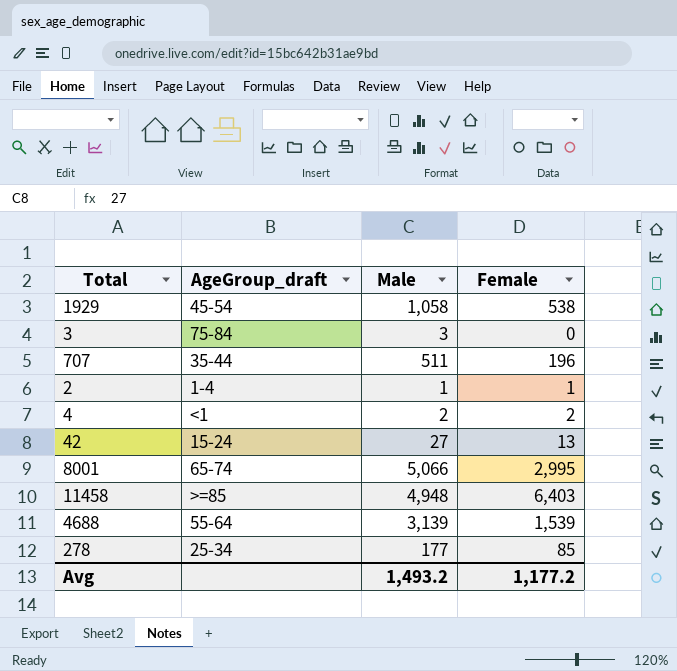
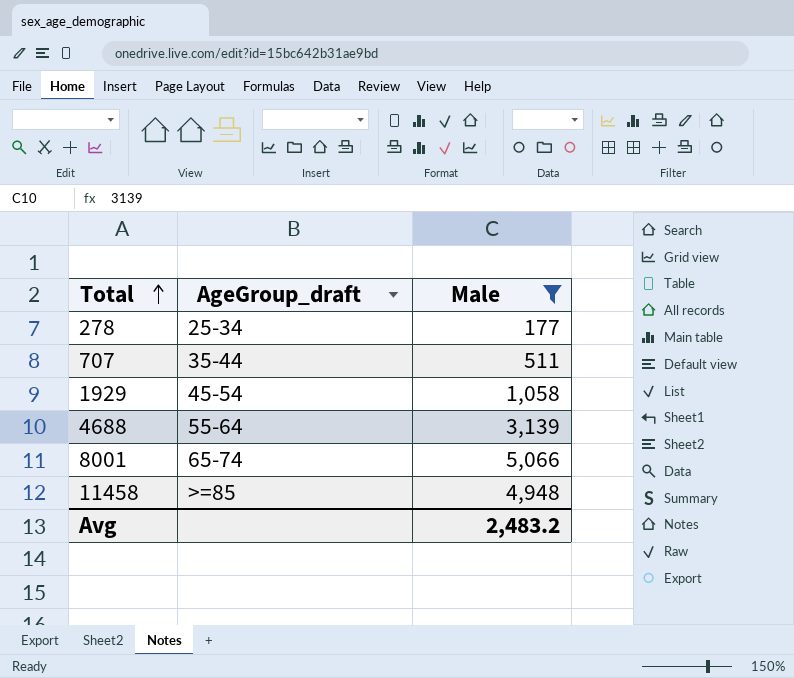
filter: none -> Male >= 177
row order: none -> Total ascending
column Female | position: 4 -> none
Avg | Male: 1,493.2 -> 2,483.2

